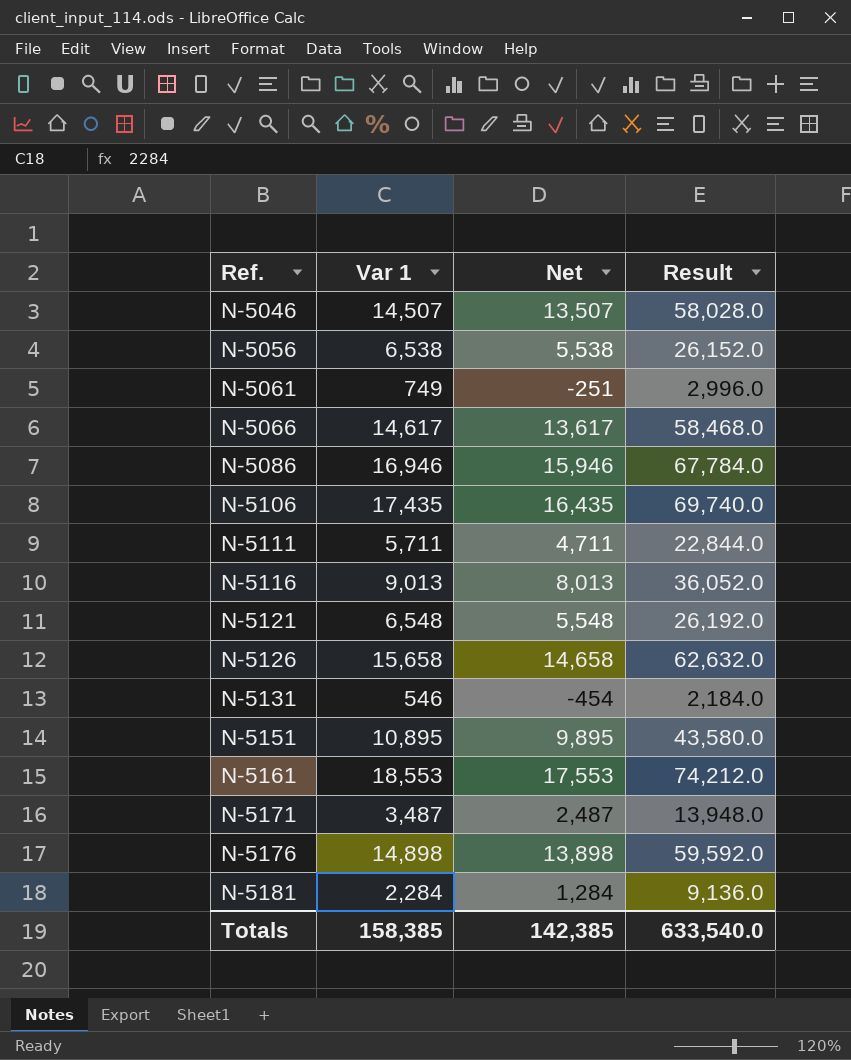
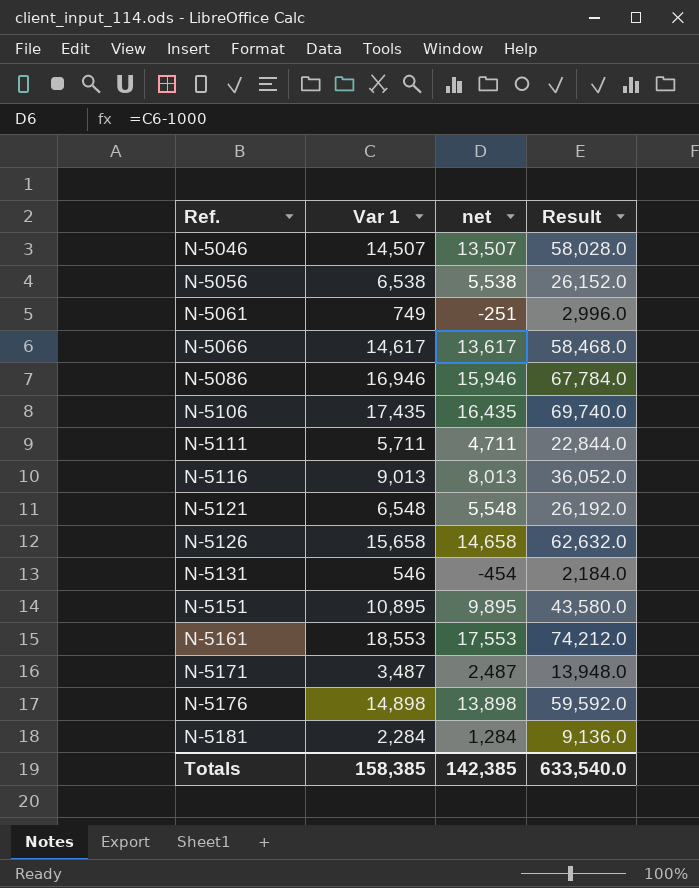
column name: Net -> net

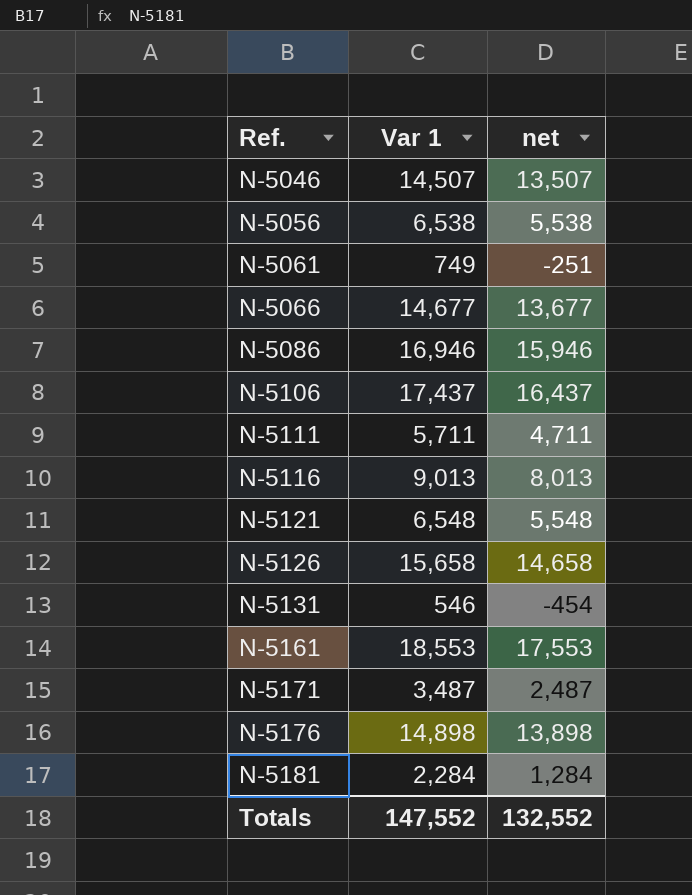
column Result | formula: [Var 1] * 4 -> none
row N-5151: 10,895 | 9,895 | 43,580.0 -> none
N-5066 | Var 1: 14,617 -> 14,677
N-5066 | net: 13,617 -> 13,677
N-5106 | Var 1: 17,435 -> 17,437
N-5106 | net: 16,435 -> 16,437
Totals | Var 1: 158,385 -> 147,552
Totals | net: 142,385 -> 132,552

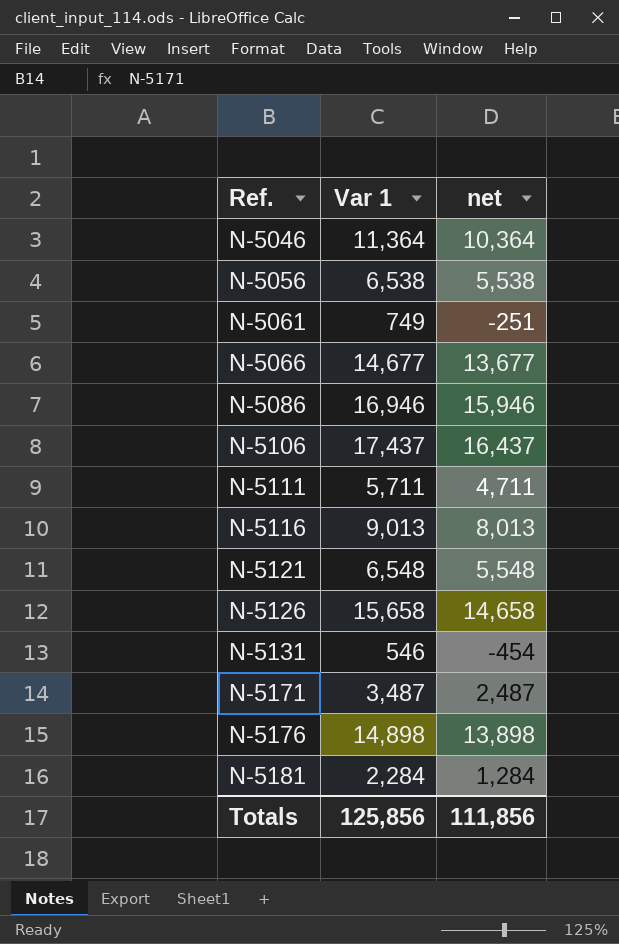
row N-5161: 18,553 | 17,553 -> none
N-5046 | Var 1: 14,507 -> 11,364
N-5046 | net: 13,507 -> 10,364
Totals | Var 1: 147,552 -> 125,856
Totals | net: 132,552 -> 111,856

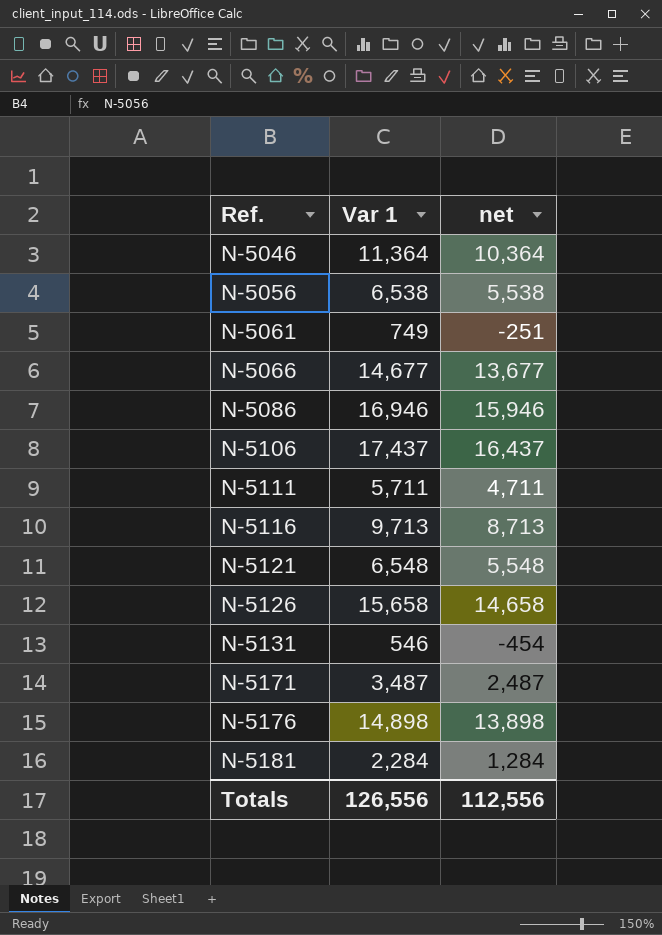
N-5116 | Var 1: 9,013 -> 9,713
N-5116 | net: 8,013 -> 8,713
Totals | Var 1: 125,856 -> 126,556
Totals | net: 111,856 -> 112,556

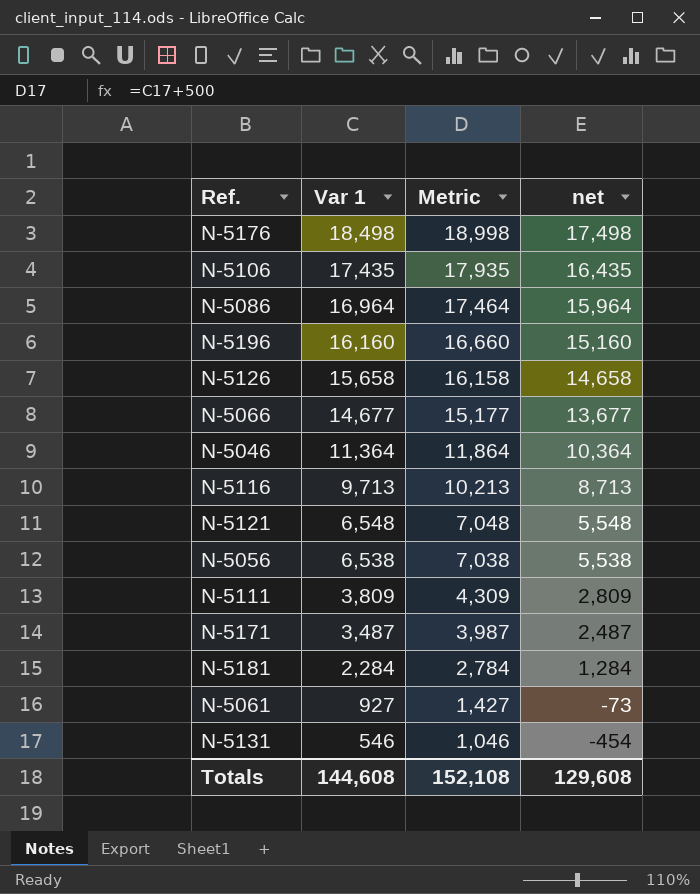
row order: Ref. ascending -> Var 1 descending
column Metric | formula: none -> [Var 1] + 500
N-5176 | Var 1: 14,898 -> 18,498
N-5176 | net: 13,898 -> 17,498
N-5106 | Var 1: 17,437 -> 17,435
N-5106 | net: 16,437 -> 16,435
N-5086 | Var 1: 16,946 -> 16,964
N-5086 | net: 15,946 -> 15,964
row N-5196: none -> 16,160 | 16,660 | 15,160
N-5111 | Var 1: 5,711 -> 3,809
N-5111 | net: 4,711 -> 2,809
N-5061 | Var 1: 749 -> 927
N-5061 | net: -251 -> -73
Totals | Var 1: 126,556 -> 144,608
Totals | net: 112,556 -> 129,608

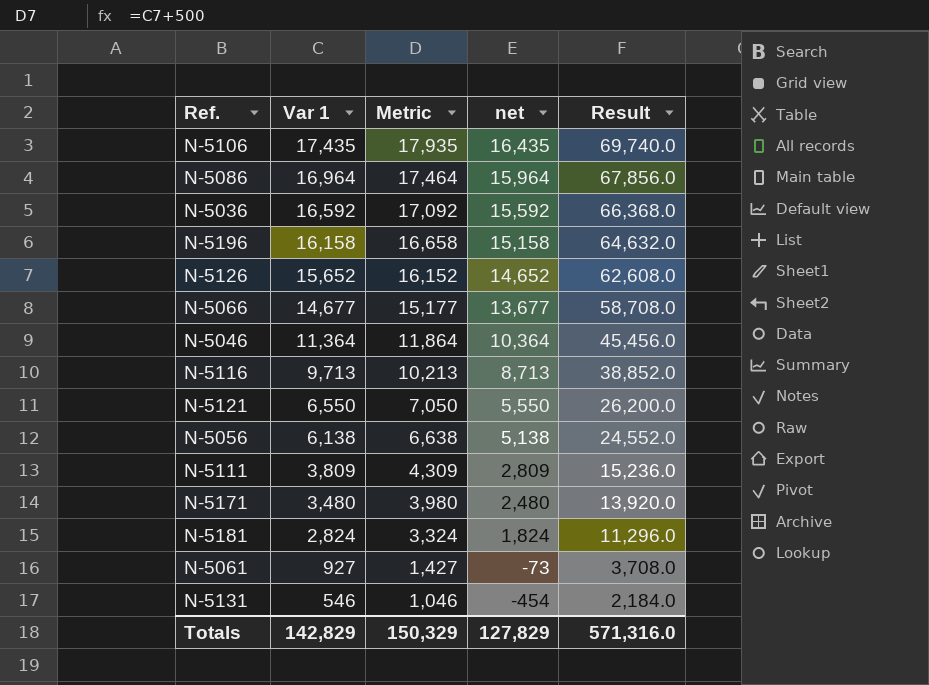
column Result | formula: none -> [Var 1] * 4
row N-5176: 18,498 | 18,998 | 17,498 -> none
row N-5036: none -> 16,592 | 17,092 | 15,592 | 66,368.0
N-5196 | Var 1: 16,160 -> 16,158
N-5196 | Metric: 16,660 -> 16,658
N-5196 | net: 15,160 -> 15,158
N-5126 | Var 1: 15,658 -> 15,652
N-5126 | Metric: 16,158 -> 16,152
N-5126 | net: 14,658 -> 14,652
N-5121 | Var 1: 6,548 -> 6,550
N-5121 | Metric: 7,048 -> 7,050
N-5121 | net: 5,548 -> 5,550
N-5056 | Var 1: 6,538 -> 6,138
N-5056 | Metric: 7,038 -> 6,638
N-5056 | net: 5,538 -> 5,138
N-5171 | Var 1: 3,487 -> 3,480
N-5171 | Metric: 3,987 -> 3,980
N-5171 | net: 2,487 -> 2,480
N-5181 | Var 1: 2,284 -> 2,824
N-5181 | Metric: 2,784 -> 3,324
N-5181 | net: 1,284 -> 1,824
Totals | Var 1: 144,608 -> 142,829
Totals | Metric: 152,108 -> 150,329
Totals | net: 129,608 -> 127,829

